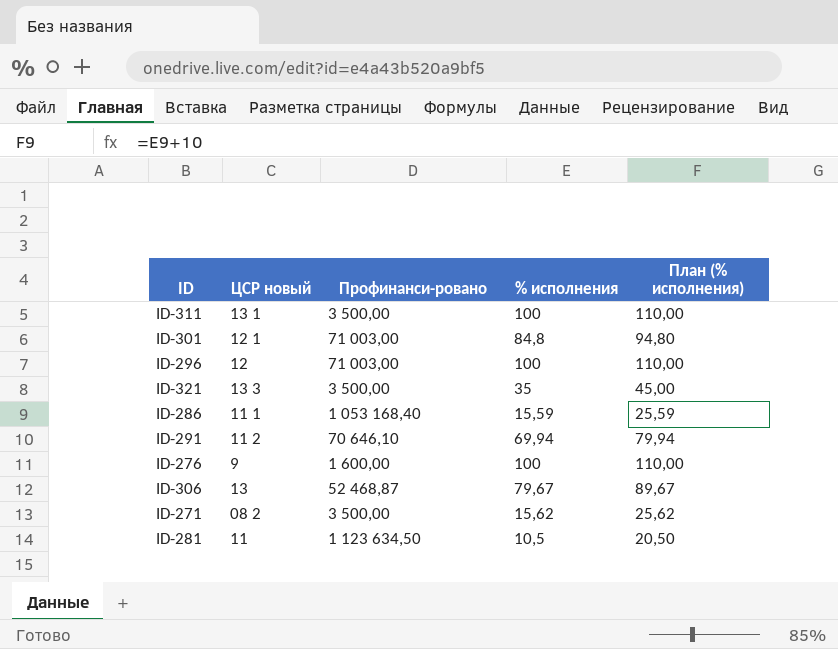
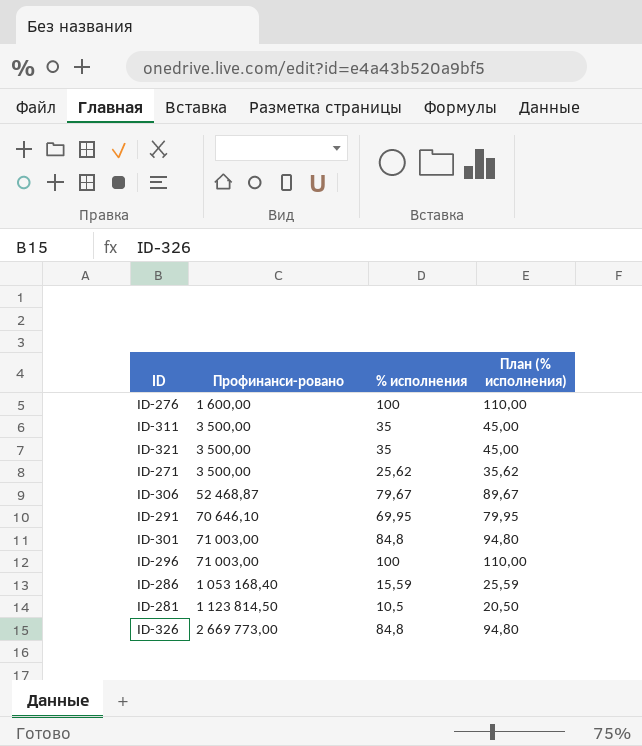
row order: none -> Профинанси-ровано ascending
column ЦСР новый | position: 2 -> none
ID-311 | % исполнения: 100 -> 35
ID-311 | План (% исполнения): 110,00 -> 45,00
ID-271 | % исполнения: 15,62 -> 25,62
ID-271 | План (% исполнения): 25,62 -> 35,62
ID-291 | % исполнения: 69,94 -> 69,95
ID-291 | План (% исполнения): 79,94 -> 79,95
ID-281 | Профинанси-ровано: 1 123 634,50 -> 1 123 814,50
row ID-326: none -> 2 669 773,00 | 84,8 | 94,80

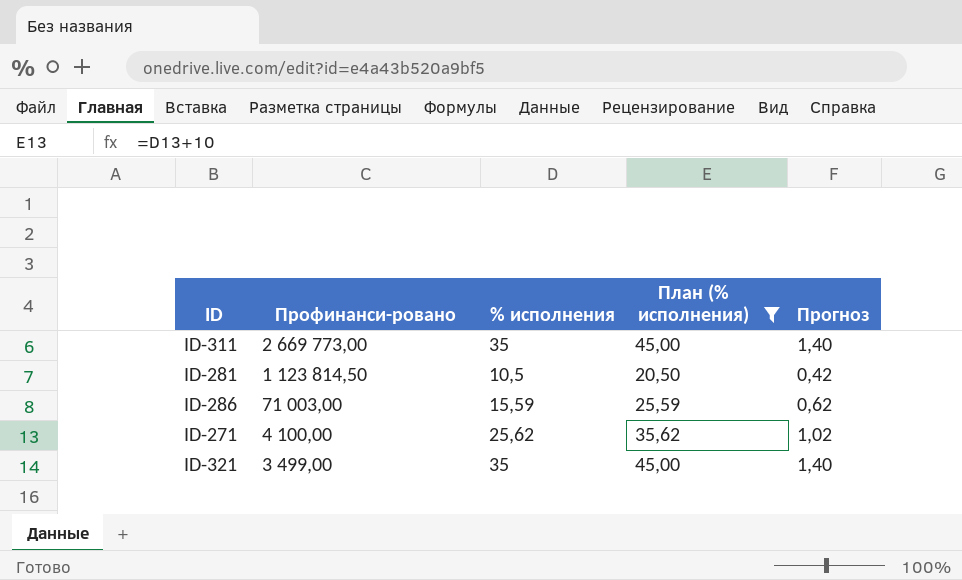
filter: none -> План (% исполнения) <= 45,00
row order: Профинанси-ровано ascending -> Профинанси-ровано descending
column Прогноз | formula: none -> [% исполнения] * 0,04
ID-311 | Профинанси-ровано: 3 500,00 -> 2 669 773,00
ID-286 | Профинанси-ровано: 1 053 168,40 -> 71 003,00
ID-271 | Профинанси-ровано: 3 500,00 -> 4 100,00
ID-321 | Профинанси-ровано: 3 500,00 -> 3 499,00

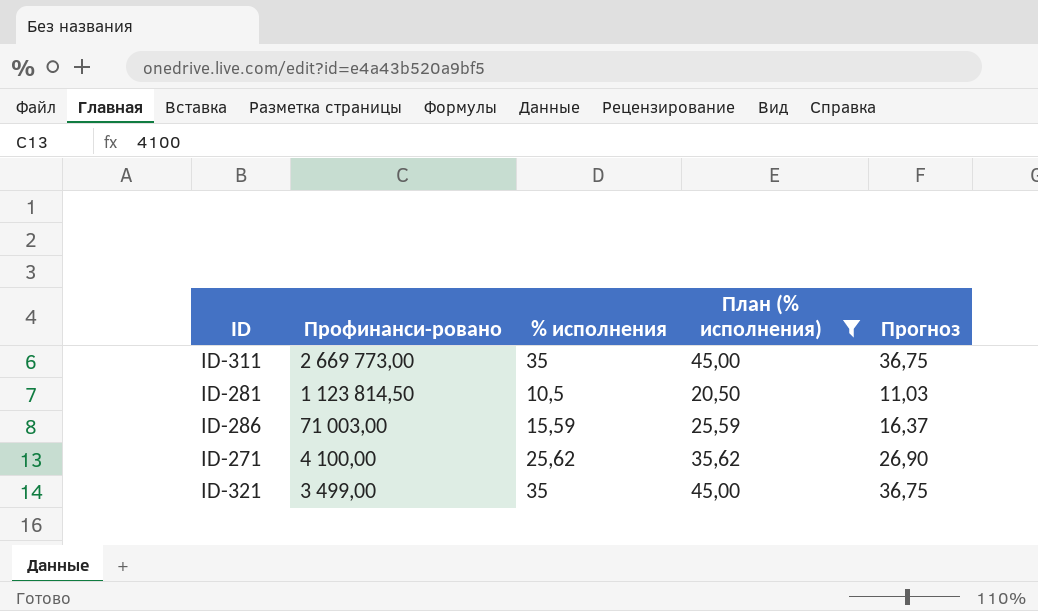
column Прогноз | formula: [% исполнения] * 0,04 -> [% исполнения] * 1,05

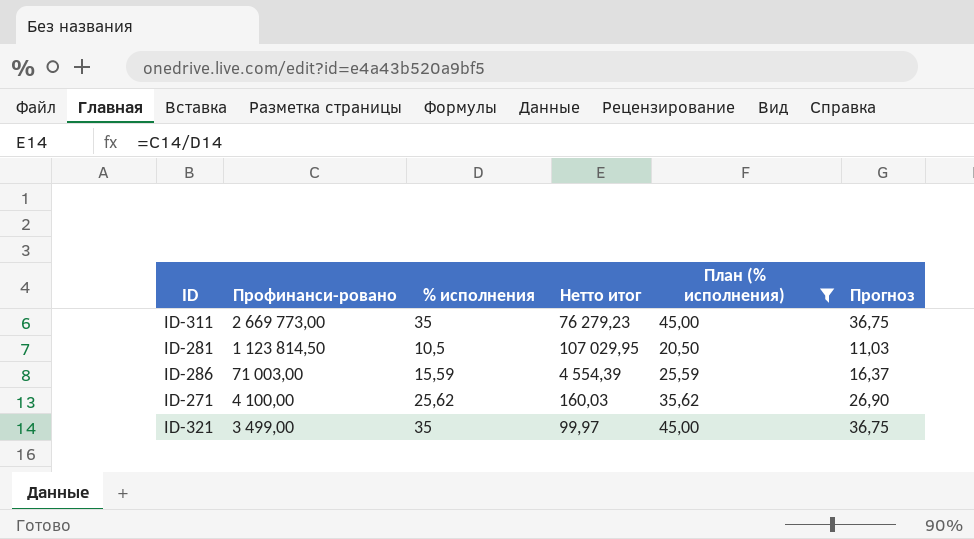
column Нетто итог | formula: none -> [Профинанси-ровано] / [% исполнения]

